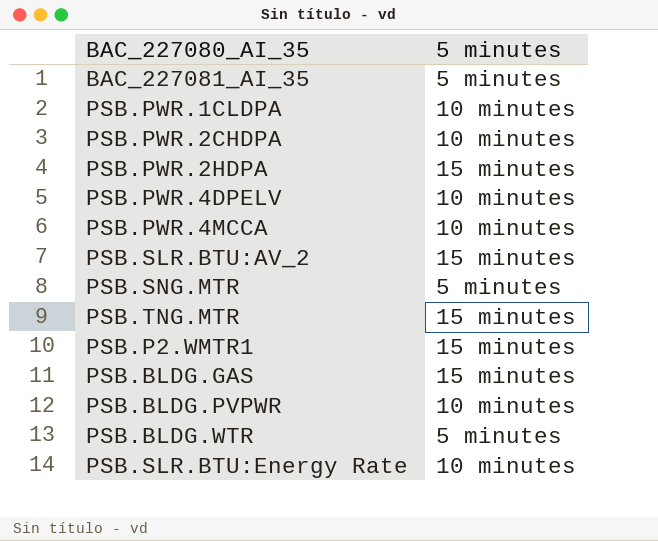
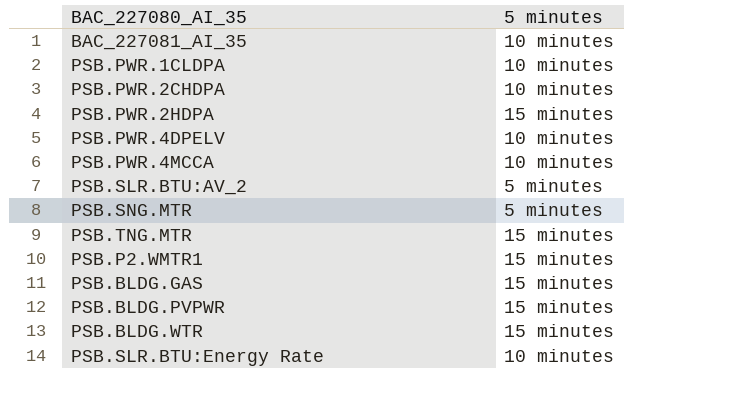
BAC_227081_AI_35 | 5 minutes: 5 minutes -> 10 minutes
PSB.SLR.BTU:AV_2 | 5 minutes: 15 minutes -> 5 minutes
PSB.BLDG.PVPWR | 5 minutes: 10 minutes -> 15 minutes
PSB.BLDG.WTR | 5 minutes: 5 minutes -> 15 minutes

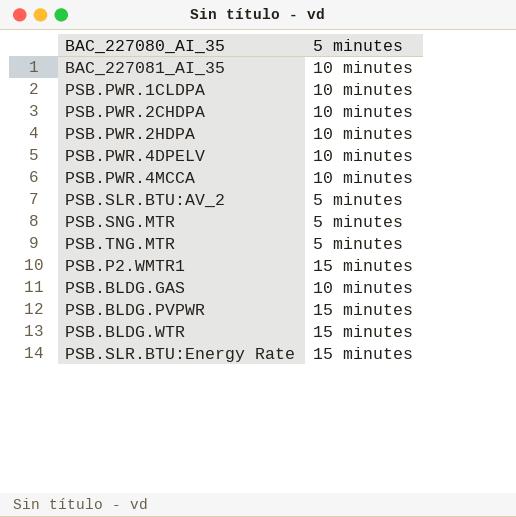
PSB.PWR.2HDPA | 5 minutes: 15 minutes -> 10 minutes
PSB.TNG.MTR | 5 minutes: 15 minutes -> 5 minutes
PSB.BLDG.GAS | 5 minutes: 15 minutes -> 10 minutes
PSB.SLR.BTU:Energy Rate | 5 minutes: 10 minutes -> 15 minutes

